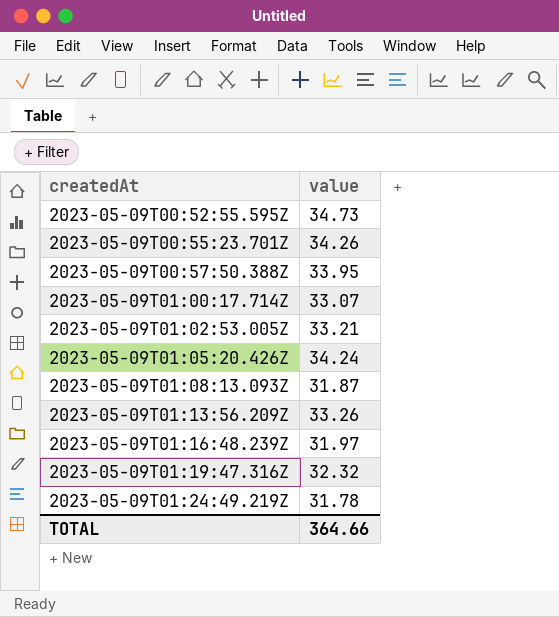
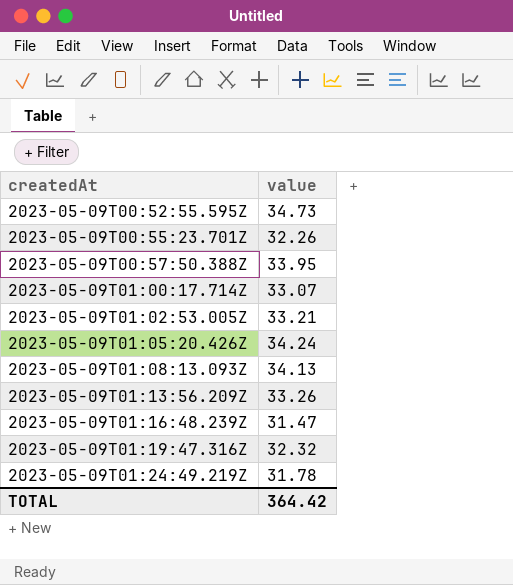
2023-05-09T00:55:23.701Z | value: 34.26 -> 32.26
2023-05-09T01:08:13.093Z | value: 31.87 -> 34.13
2023-05-09T01:16:48.239Z | value: 31.97 -> 31.47
TOTAL | value: 364.66 -> 364.42

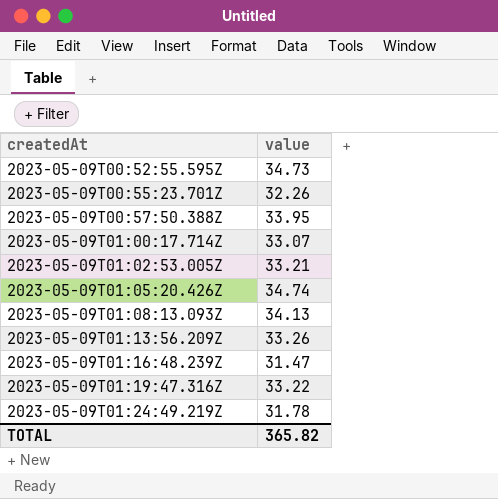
2023-05-09T01:05:20.426Z | value: 34.24 -> 34.74
2023-05-09T01:19:47.316Z | value: 32.32 -> 33.22
TOTAL | value: 364.42 -> 365.82

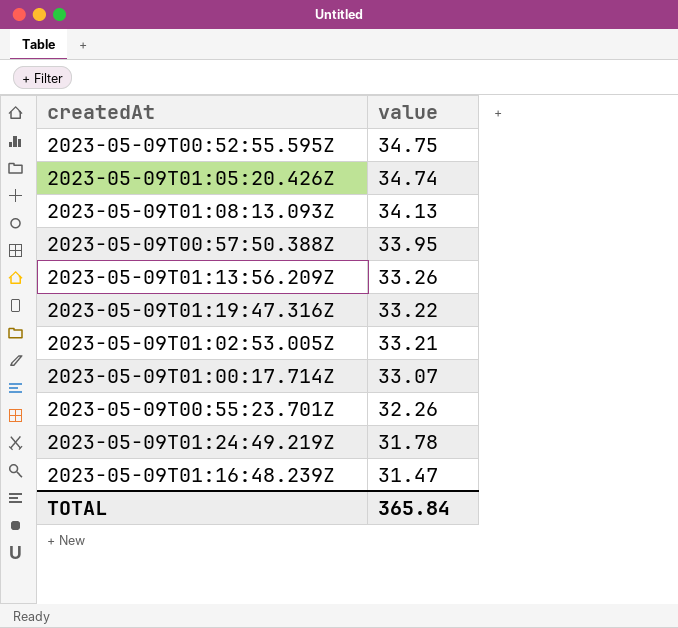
row order: createdAt ascending -> value descending
2023-05-09T00:52:55.595Z | value: 34.73 -> 34.75
TOTAL | value: 365.82 -> 365.84

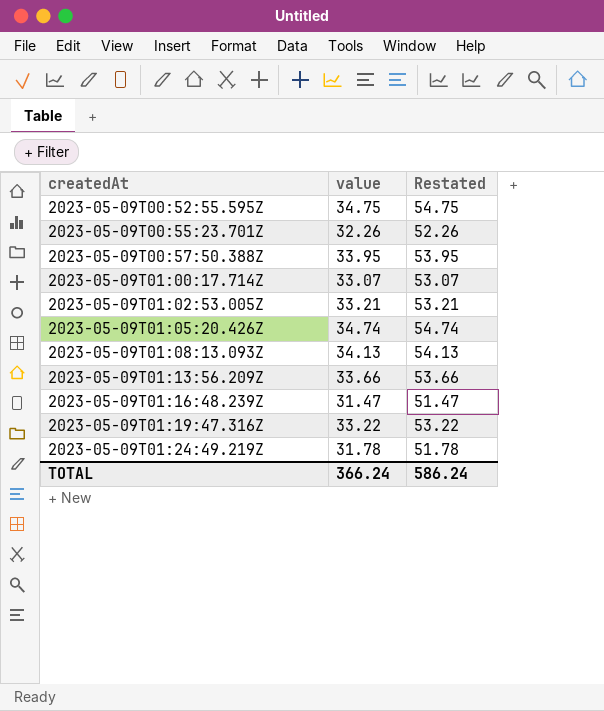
row order: value descending -> createdAt ascending
column Restated | formula: none -> [value] + 20
2023-05-09T01:13:56.209Z | value: 33.26 -> 33.66
TOTAL | value: 365.84 -> 366.24

